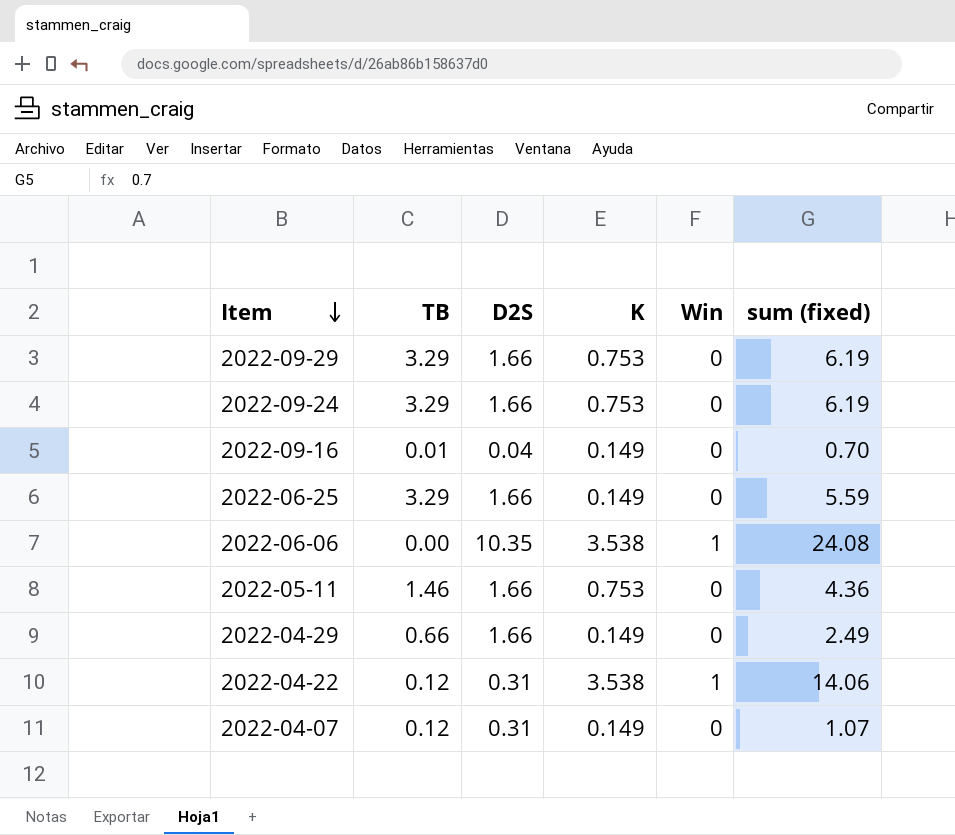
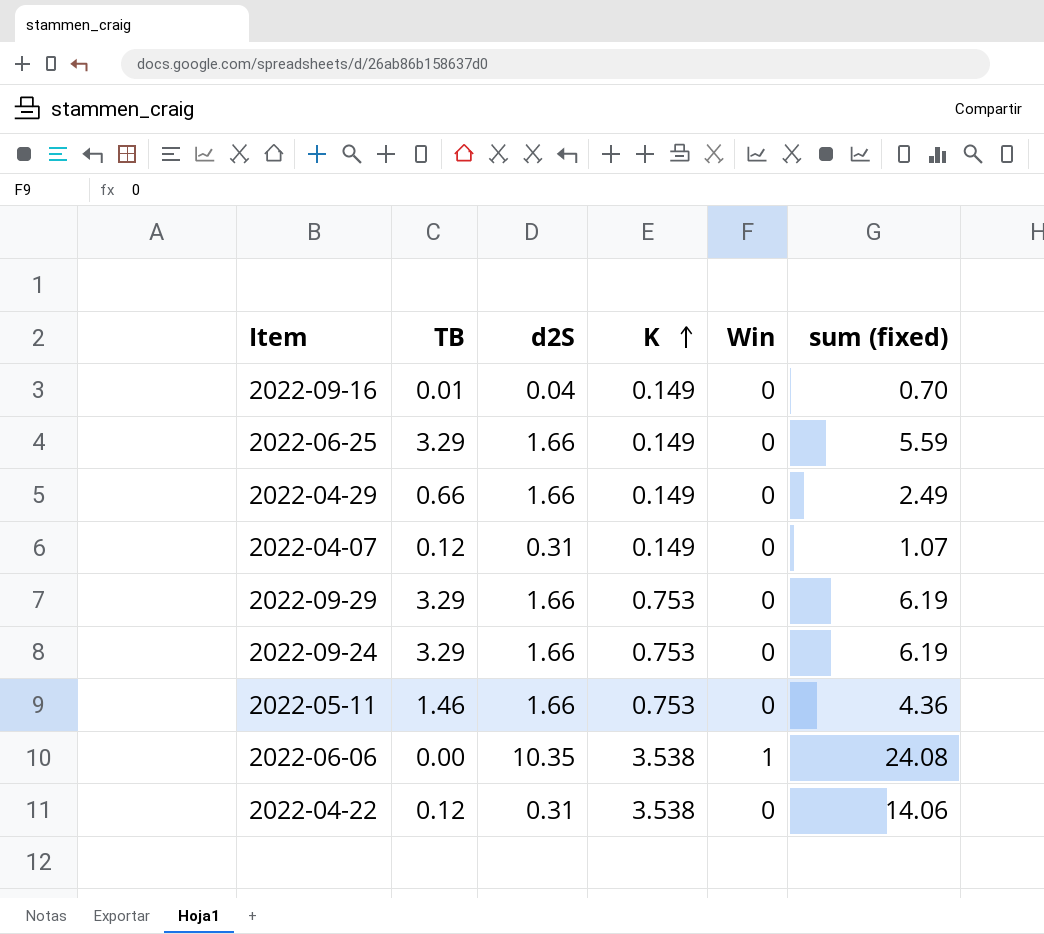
row order: Item descending -> K ascending
column name: D2S -> d2S
2022-04-22 | Win: 1 -> 0

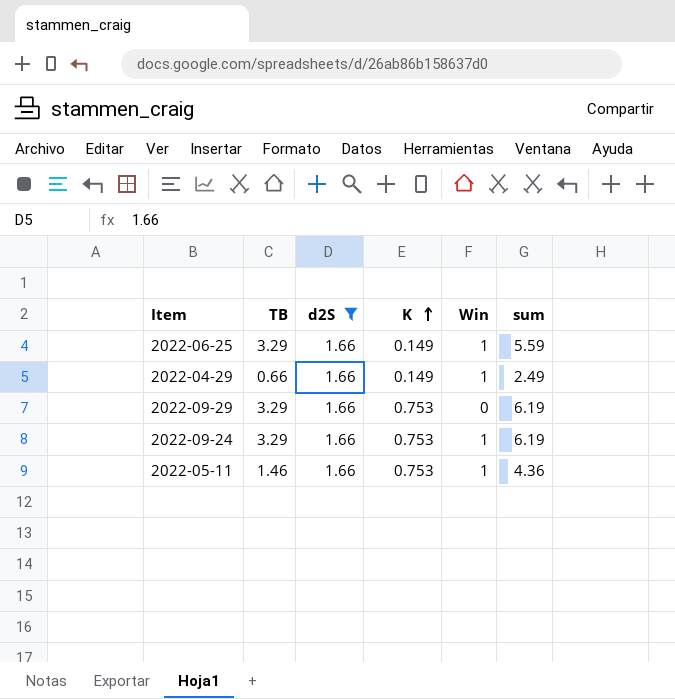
filter: none -> d2S = 1.66
column name: sum (fixed) -> sum
2022-06-25 | Win: 0 -> 1
2022-04-29 | Win: 0 -> 1
2022-09-24 | Win: 0 -> 1
2022-05-11 | Win: 0 -> 1

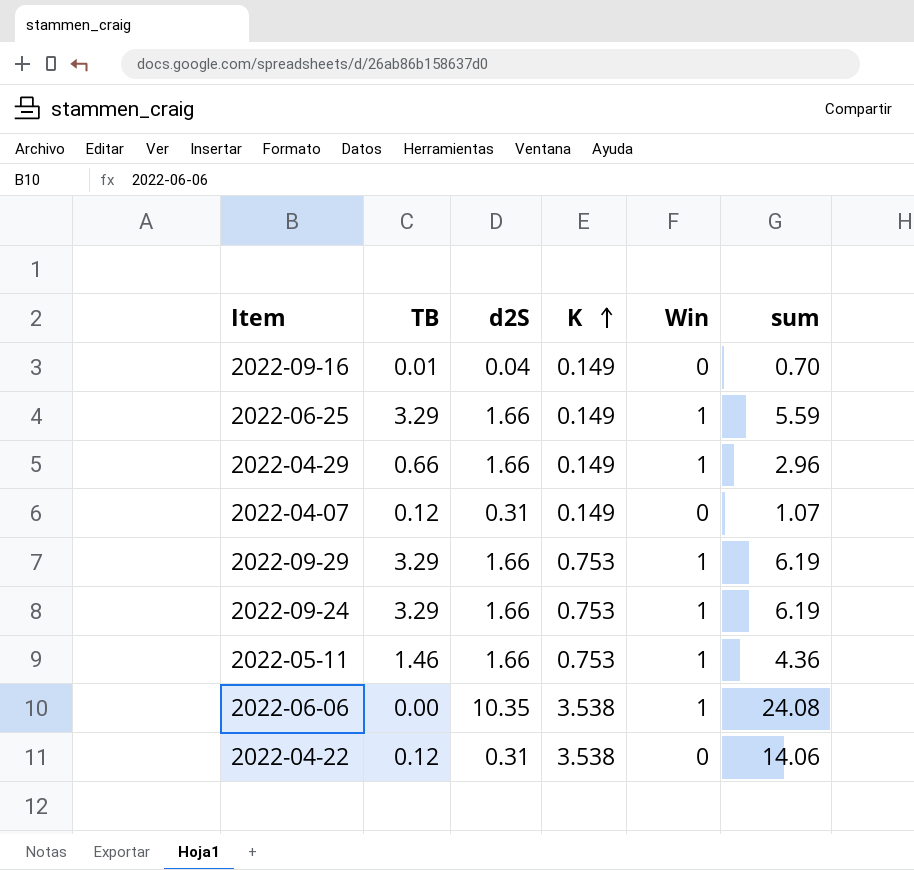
filter: d2S = 1.66 -> none
2022-04-29 | sum: 2.49 -> 2.96
2022-09-29 | Win: 0 -> 1

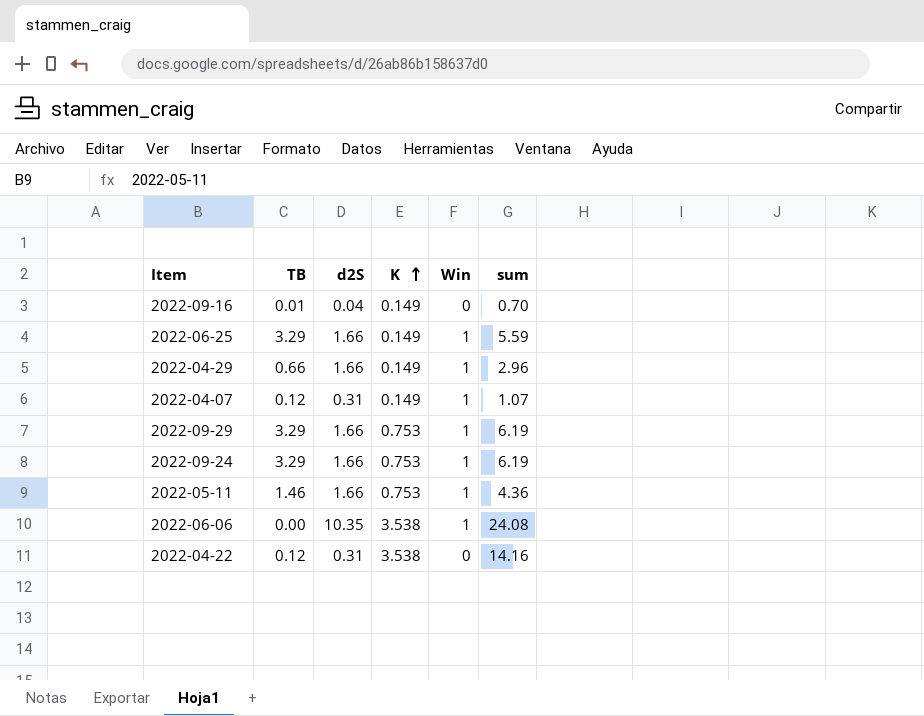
2022-04-07 | Win: 0 -> 1
2022-04-22 | sum: 14.06 -> 14.16

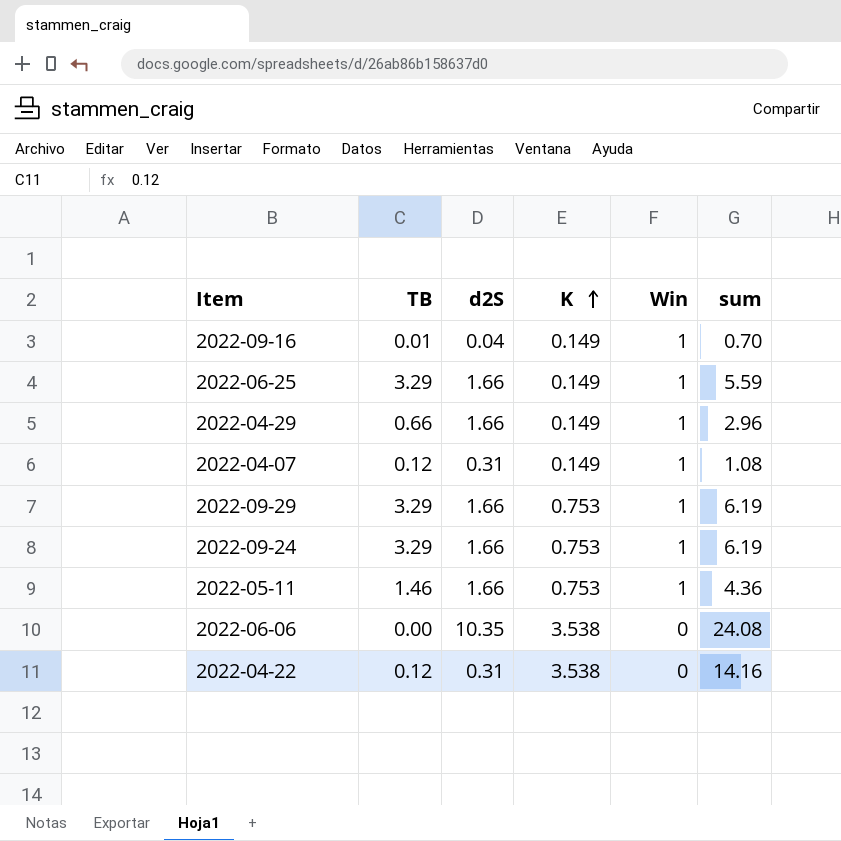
2022-09-16 | Win: 0 -> 1
2022-04-07 | sum: 1.07 -> 1.08
2022-06-06 | Win: 1 -> 0

